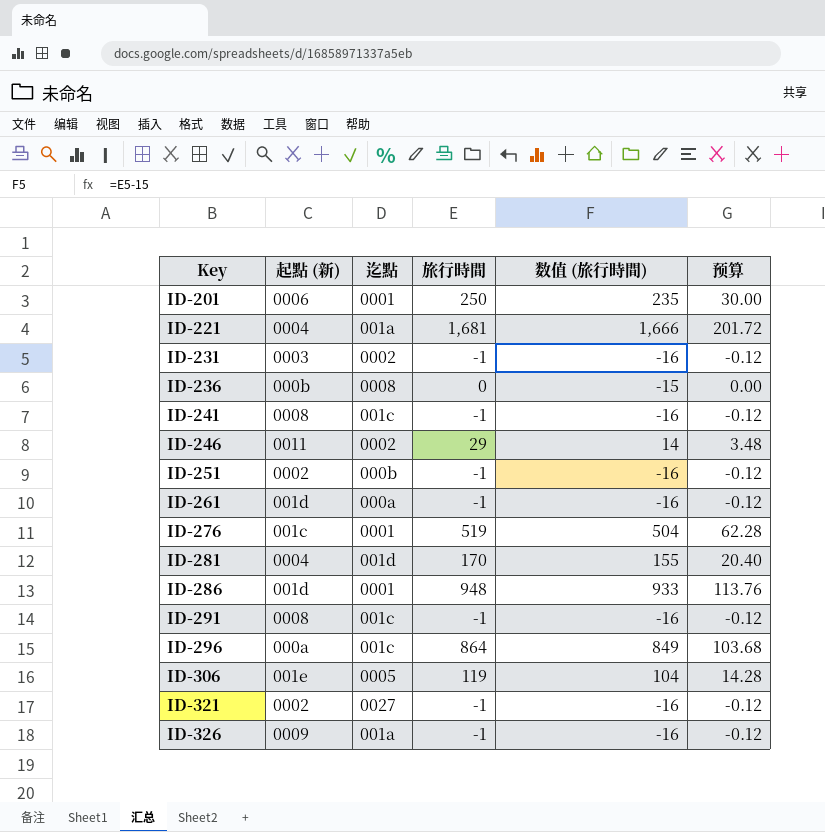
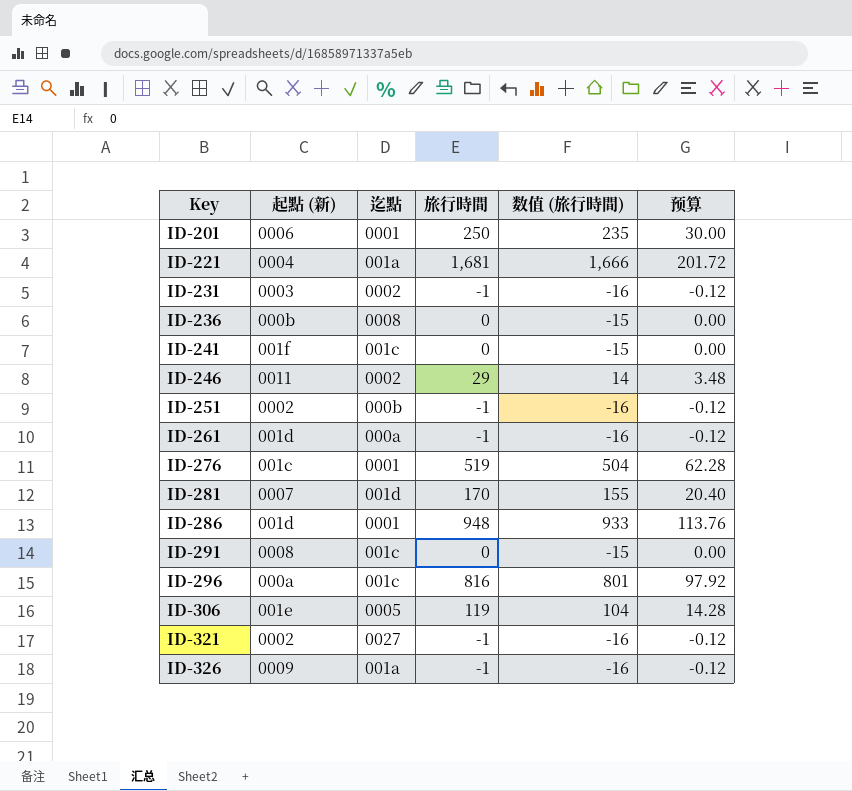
ID-241 | 起點 (新): 0008 -> 001f
ID-241 | 旅行時間: -1 -> 0
ID-241 | 数值 (旅行時間): -16 -> -15
ID-241 | 预算: -0.12 -> 0.00
ID-281 | 起點 (新): 0004 -> 0007
ID-291 | 旅行時間: -1 -> 0
ID-291 | 数值 (旅行時間): -16 -> -15
ID-291 | 预算: -0.12 -> 0.00
ID-296 | 旅行時間: 864 -> 816
ID-296 | 数值 (旅行時間): 849 -> 801
ID-296 | 预算: 103.68 -> 97.92

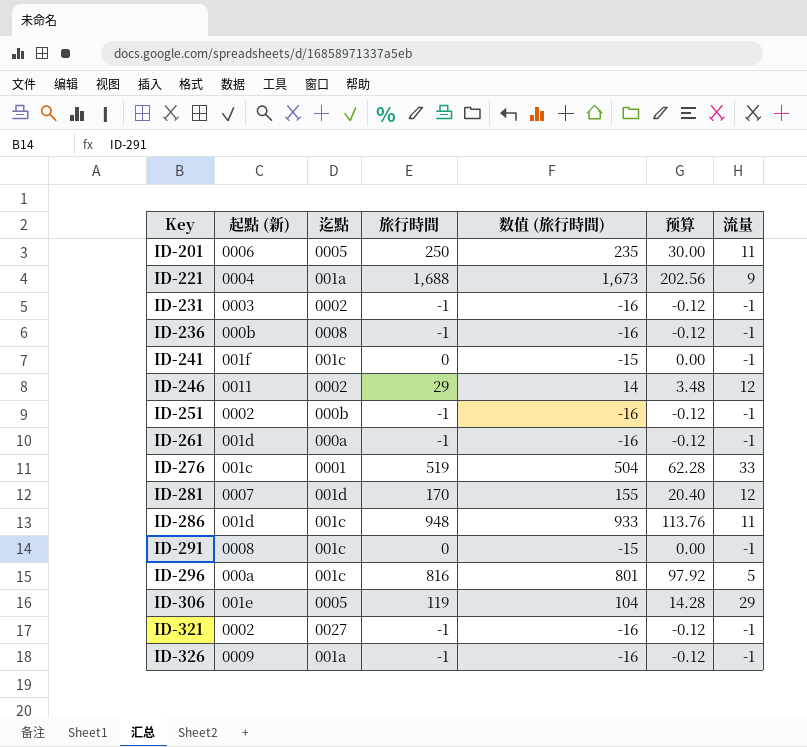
column 流量 | position: none -> 7
ID-201 | 迄點: 0001 -> 0005
ID-221 | 旅行時間: 1,681 -> 1,688
ID-221 | 数值 (旅行時間): 1,666 -> 1,673
ID-221 | 预算: 201.72 -> 202.56
ID-236 | 旅行時間: 0 -> -1
ID-236 | 数值 (旅行時間): -15 -> -16
ID-236 | 预算: 0.00 -> -0.12
ID-286 | 迄點: 0001 -> 001c

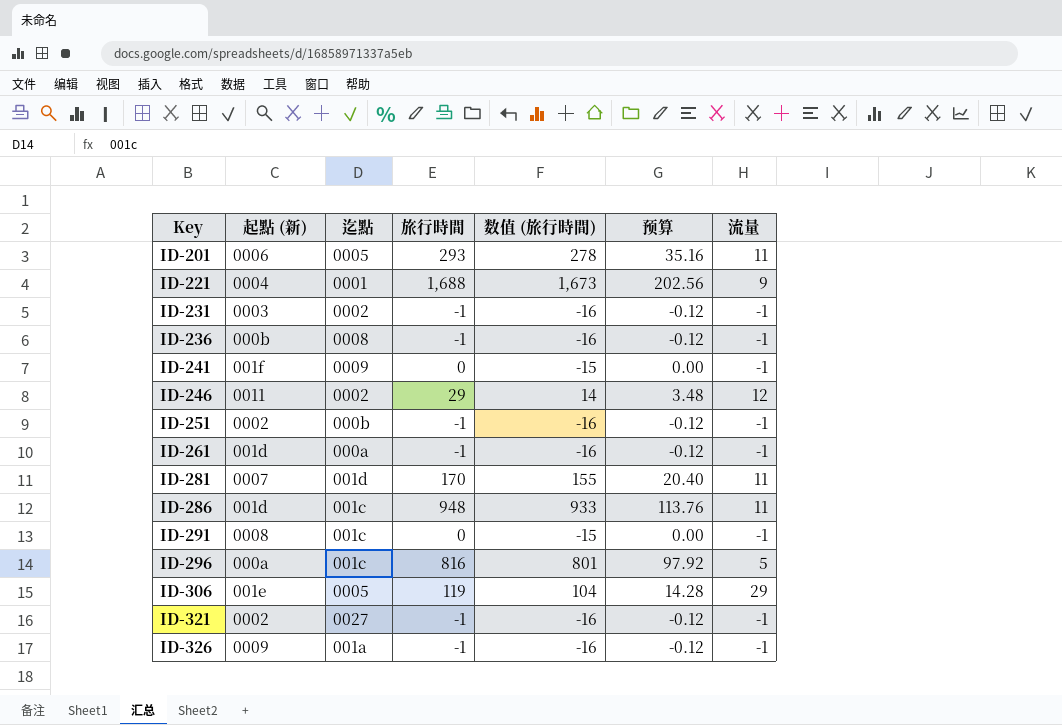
row ID-276: 001c | 0001 | 519 | 504 | 62.28 | 33 -> none
ID-201 | 旅行時間: 250 -> 293
ID-201 | 数值 (旅行時間): 235 -> 278
ID-201 | 预算: 30.00 -> 35.16
ID-221 | 迄點: 001a -> 0001
ID-241 | 迄點: 001c -> 0009
ID-281 | 流量: 12 -> 11

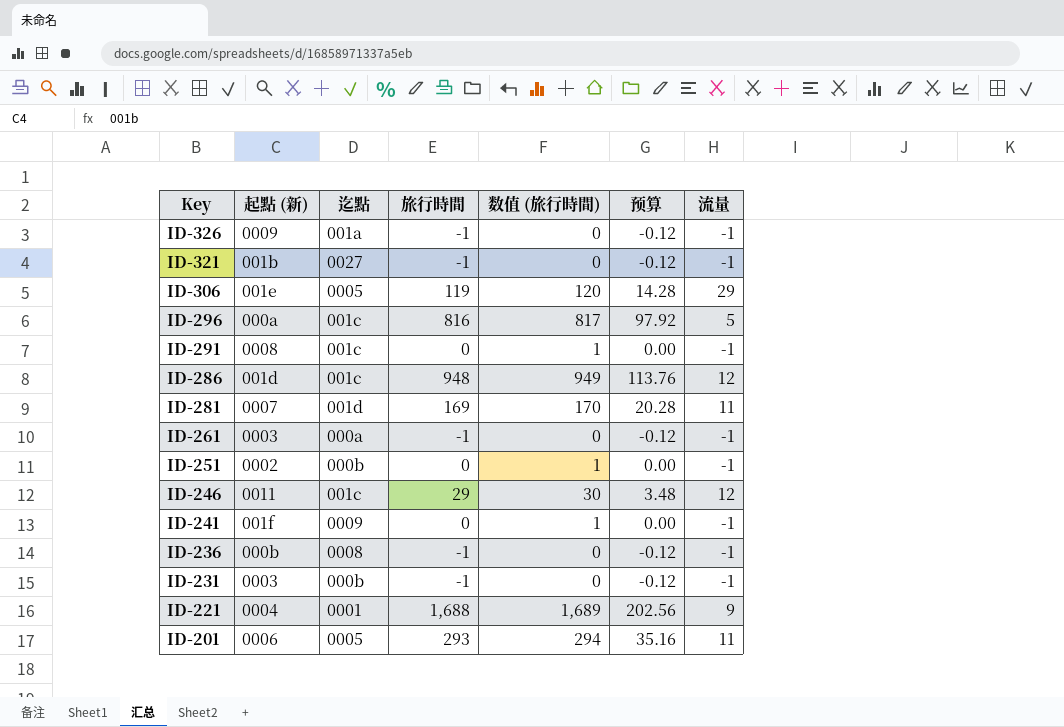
row order: Key ascending -> Key descending
column 数值 (旅行時間) | formula: [旅行時間] - 15 -> [旅行時間] + 1
ID-321 | 起點 (新): 0002 -> 001b
ID-286 | 流量: 11 -> 12
ID-281 | 旅行時間: 170 -> 169
ID-281 | 预算: 20.40 -> 20.28
ID-261 | 起點 (新): 001d -> 0003
ID-251 | 旅行時間: -1 -> 0
ID-251 | 预算: -0.12 -> 0.00
ID-246 | 迄點: 0002 -> 001c
ID-231 | 迄點: 0002 -> 000b

